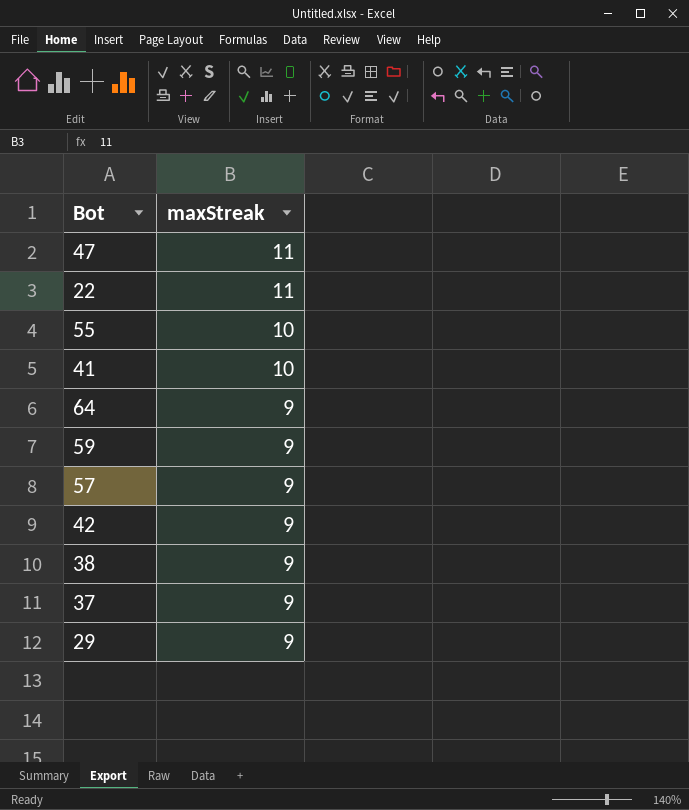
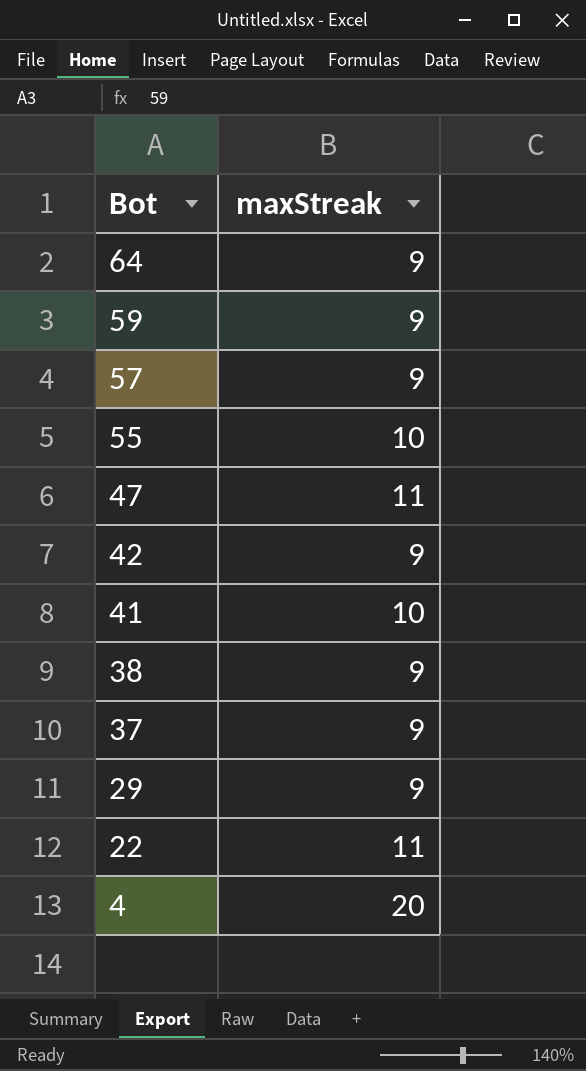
row order: maxStreak descending -> Bot descending
row 4: none -> 20

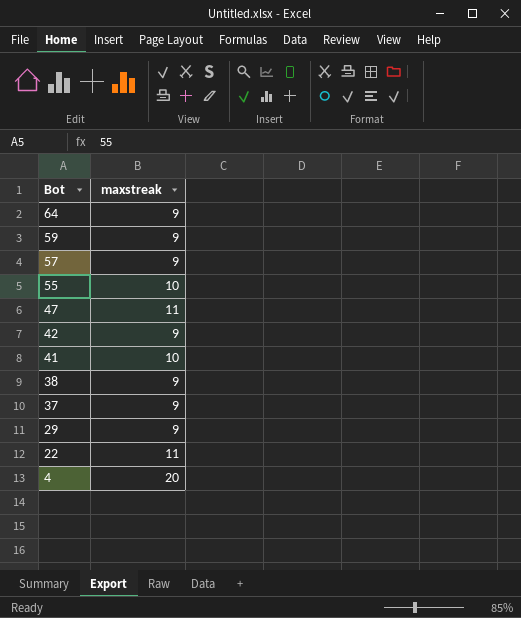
column name: maxStreak -> maxstreak

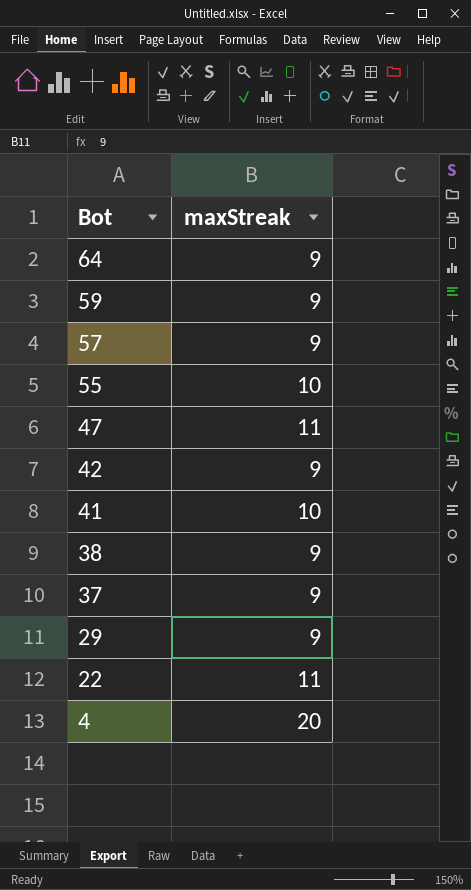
column name: maxstreak -> maxStreak

